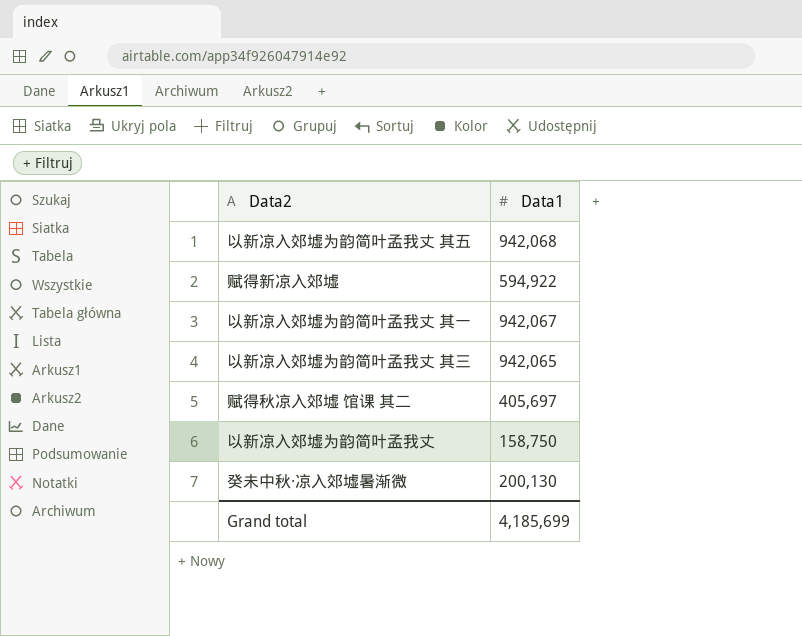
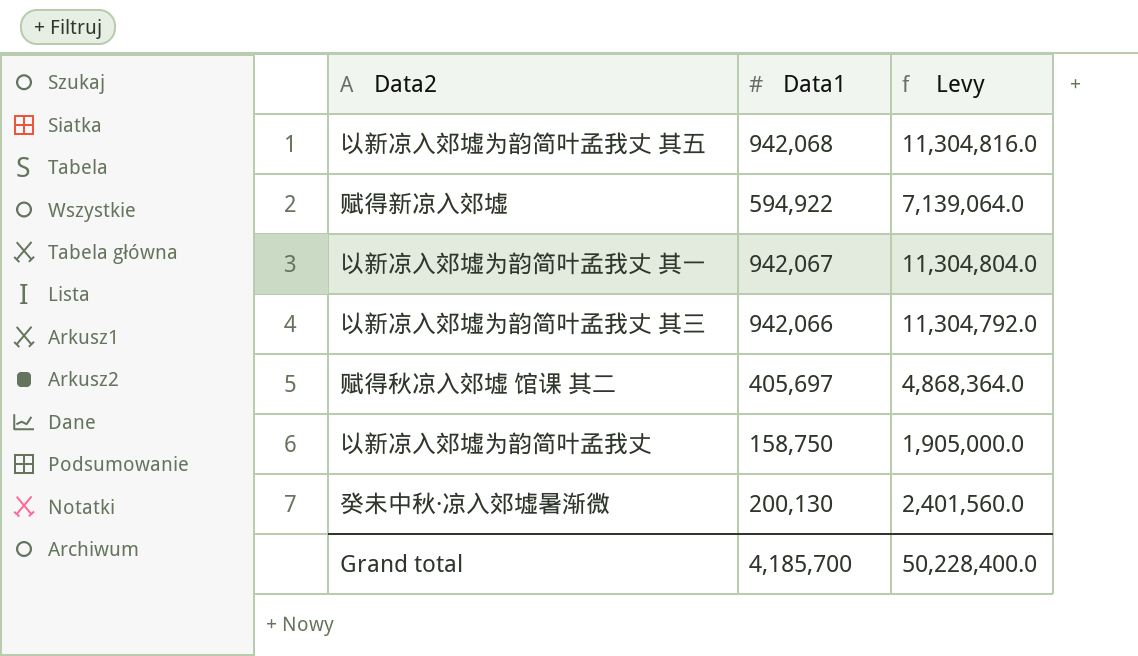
column Levy | formula: none -> [Data1] * 12
以新凉入郊墟为韵简叶孟我丈 其三 | Data1: 942,065 -> 942,066
Grand total | Data1: 4,185,699 -> 4,185,700

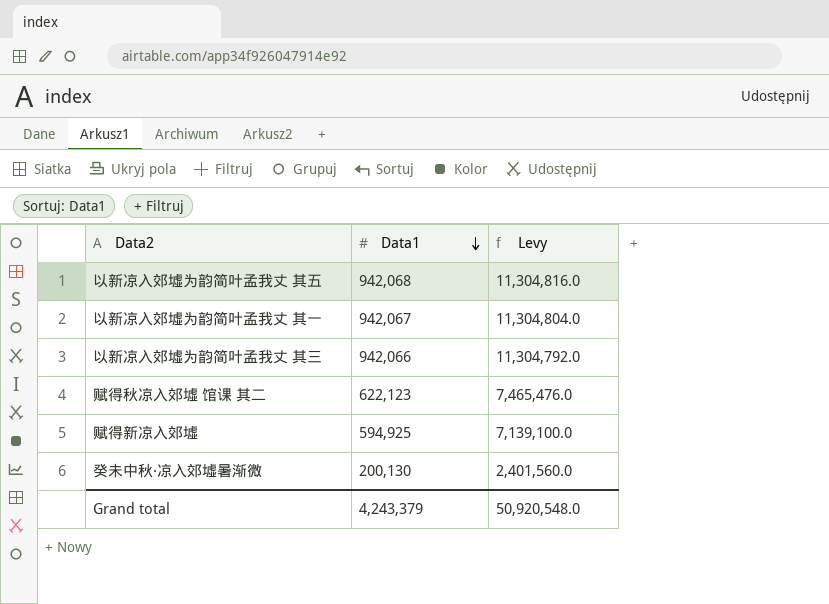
row order: none -> Data1 descending
row 以新凉入郊墟为韵简叶孟我丈: 158,750 | 1,905,000.0 -> none
赋得秋凉入郊墟 馆课 其二 | Data1: 405,697 -> 622,123
赋得秋凉入郊墟 馆课 其二 | Levy: 4,868,364.0 -> 7,465,476.0
赋得新凉入郊墟 | Data1: 594,922 -> 594,925
赋得新凉入郊墟 | Levy: 7,139,064.0 -> 7,139,100.0
Grand total | Data1: 4,185,700 -> 4,243,379
Grand total | Levy: 50,228,400.0 -> 50,920,548.0

